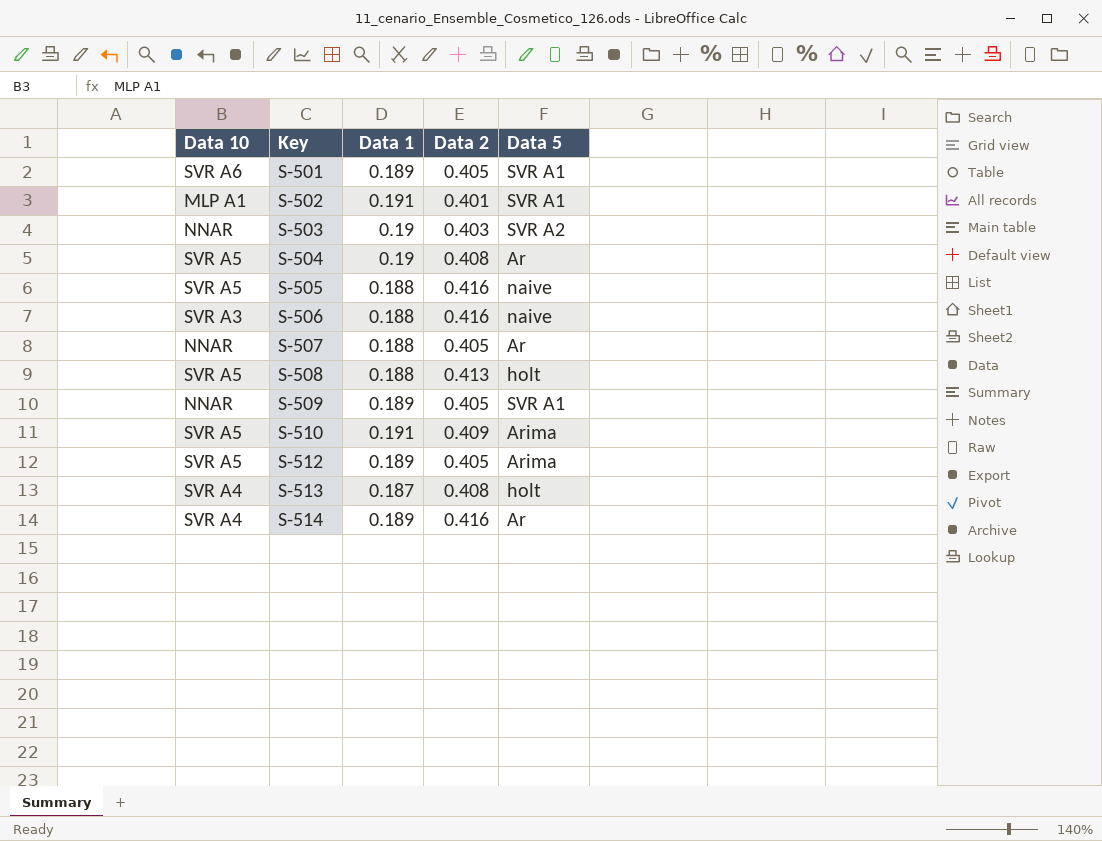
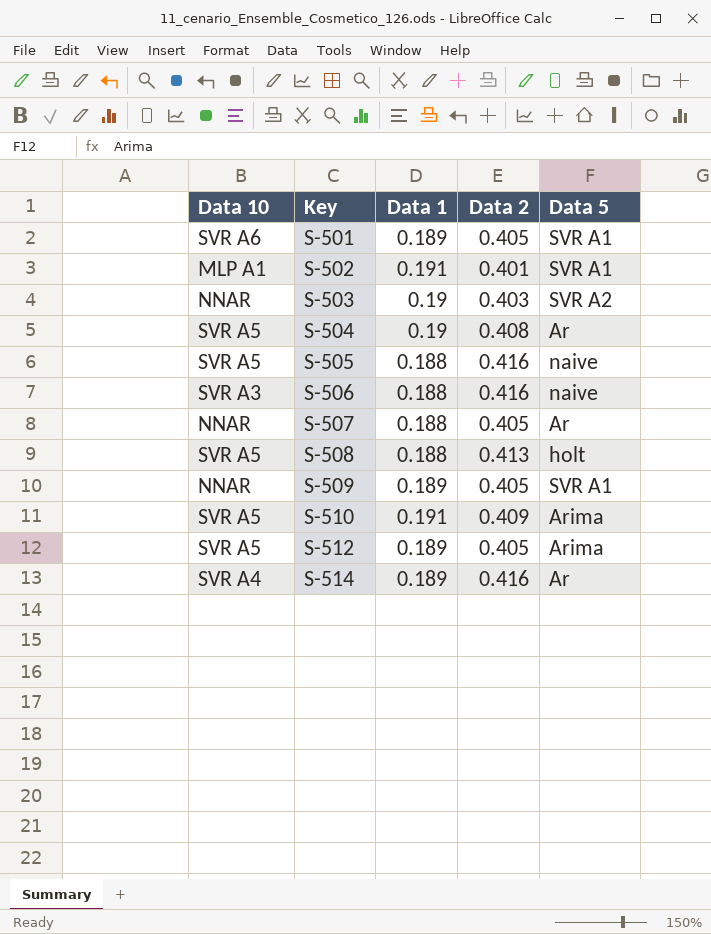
row S-513: SVR A4 | 0.187 | 0.408 | holt -> none

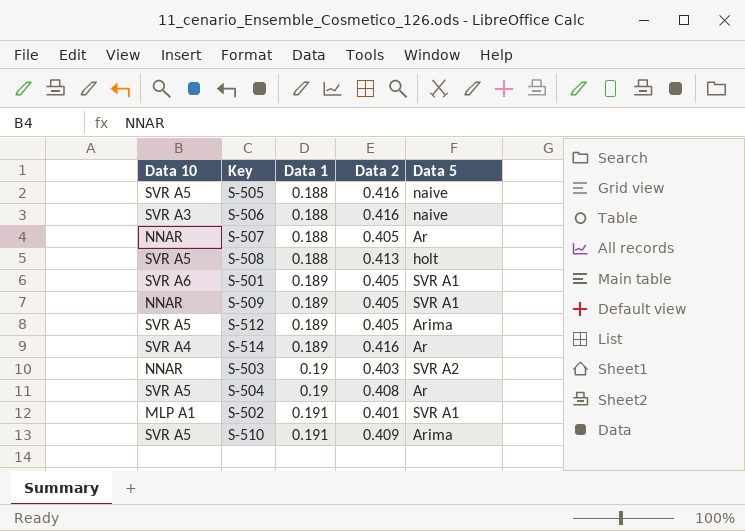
row order: Key ascending -> Data 1 ascending

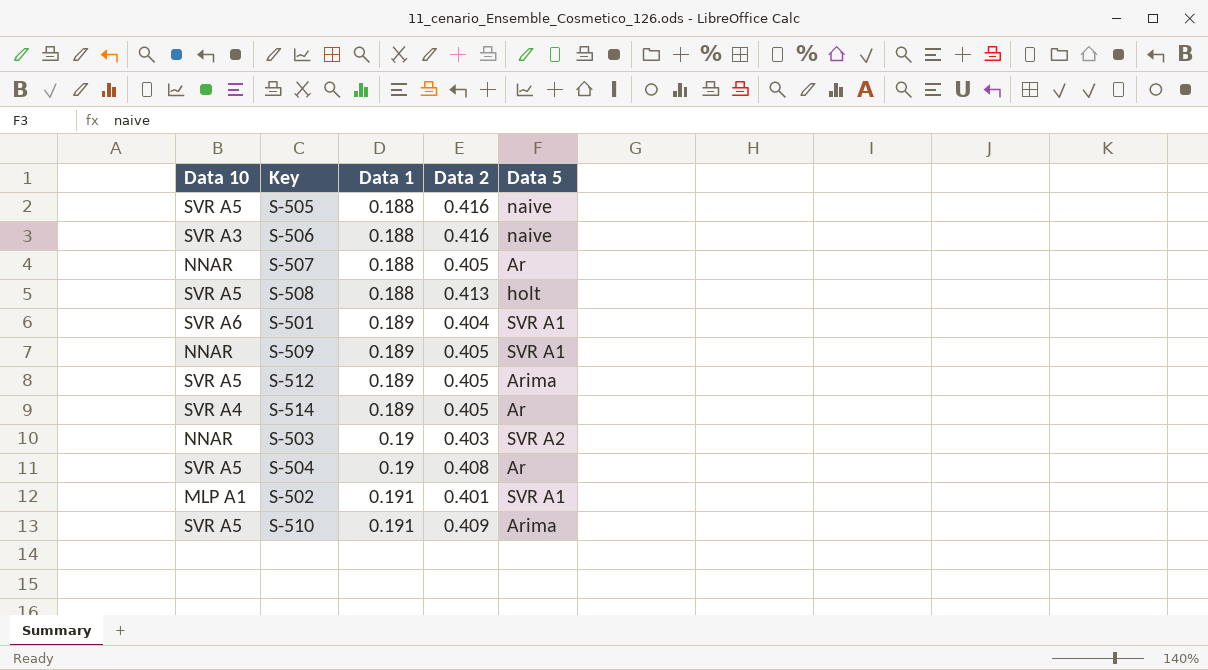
S-501 | Data 2: 0.405 -> 0.404
S-514 | Data 2: 0.416 -> 0.405

